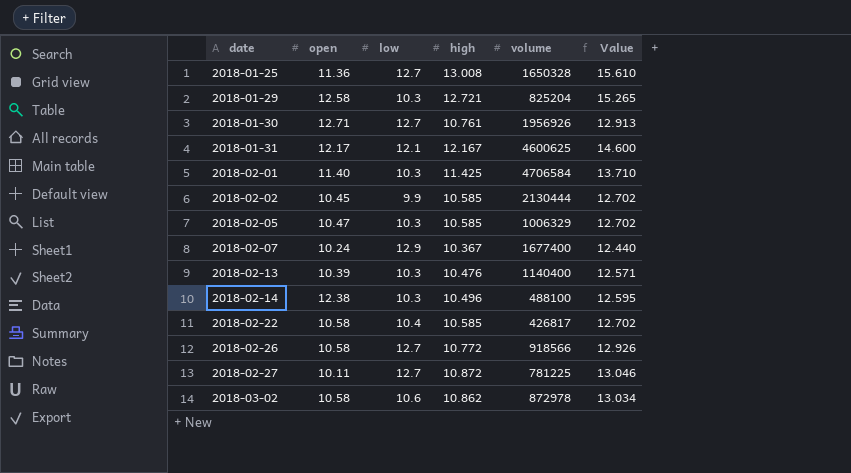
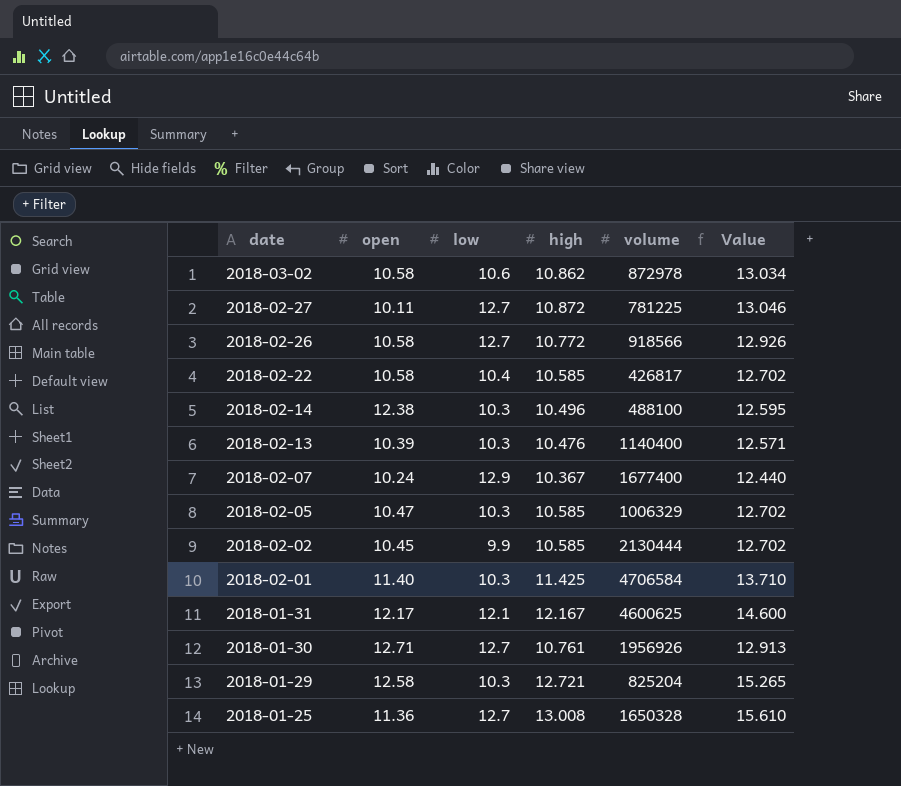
row order: date ascending -> date descending

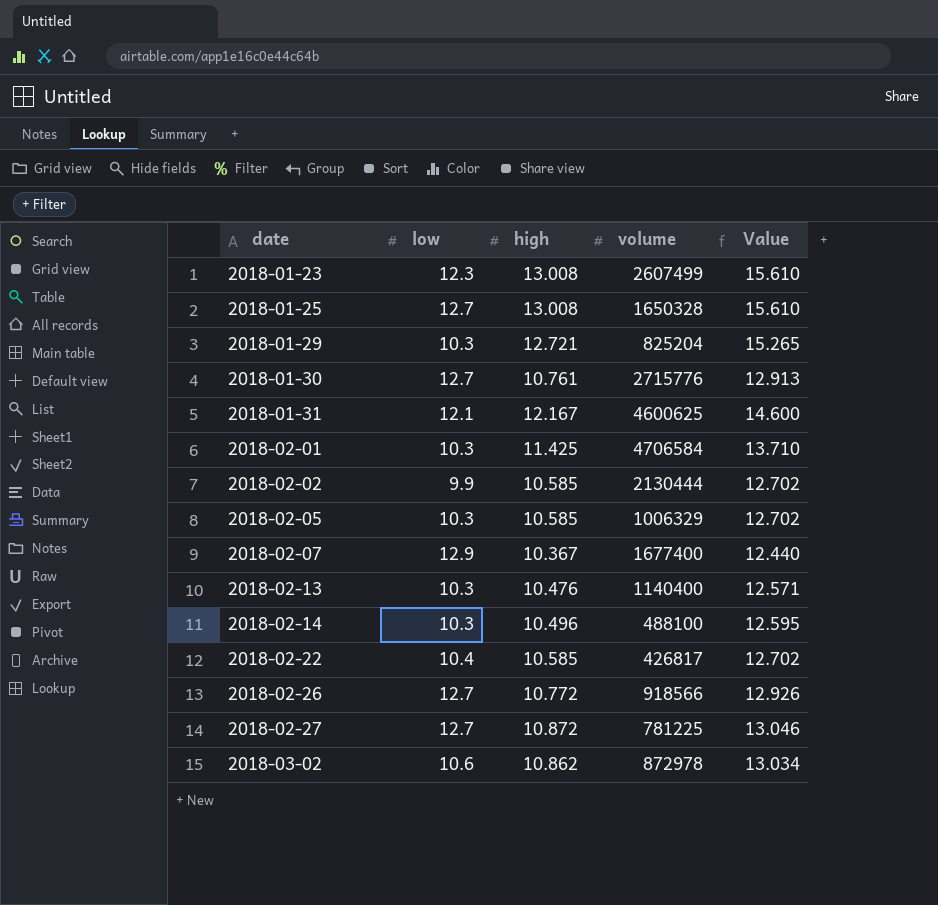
row order: date descending -> date ascending
column open | position: 2 -> none
row 2018-01-23: none -> 12.3 | 13.008 | 2607499 | 15.610
2018-01-30 | volume: 1956926 -> 2715776

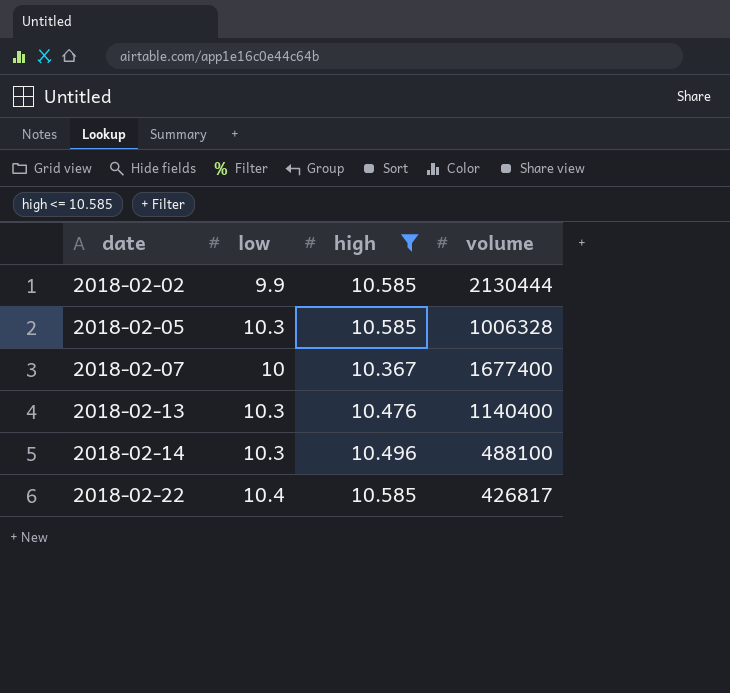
filter: none -> high <= 10.585
column Value | formula: [high] * 1.2 -> none
2018-02-05 | volume: 1006329 -> 1006328
2018-02-07 | low: 12.9 -> 10

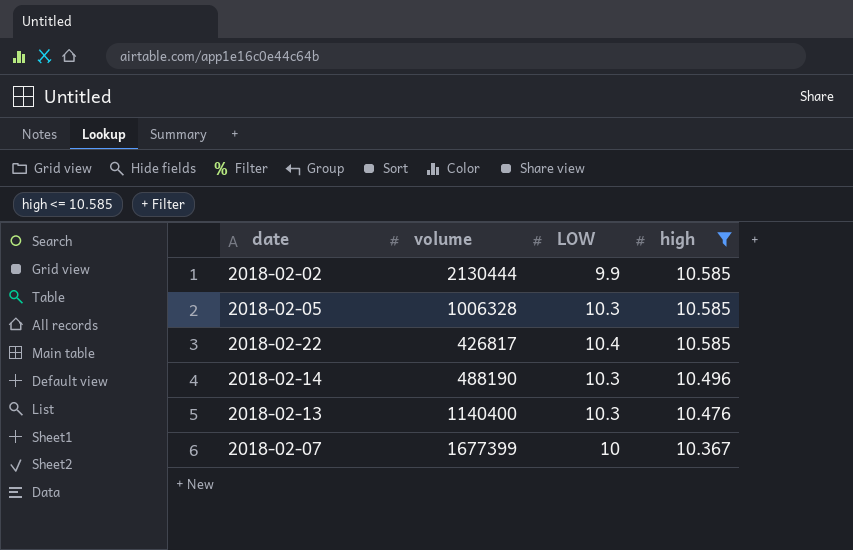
row order: date ascending -> high descending
column volume | position: 4 -> 2
column name: low -> LOW
2018-02-14 | volume: 488100 -> 488190
2018-02-07 | volume: 1677400 -> 1677399

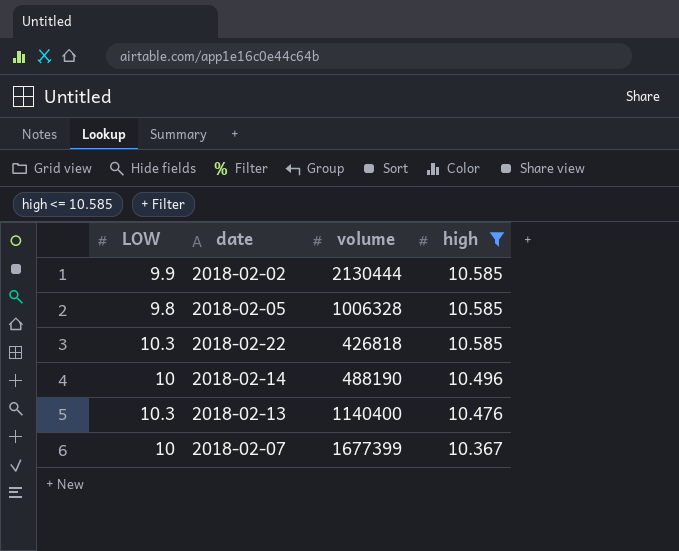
column LOW | position: 3 -> 1
2018-02-05 | LOW: 10.3 -> 9.8
2018-02-22 | LOW: 10.4 -> 10.3
2018-02-22 | volume: 426817 -> 426818
2018-02-14 | LOW: 10.3 -> 10

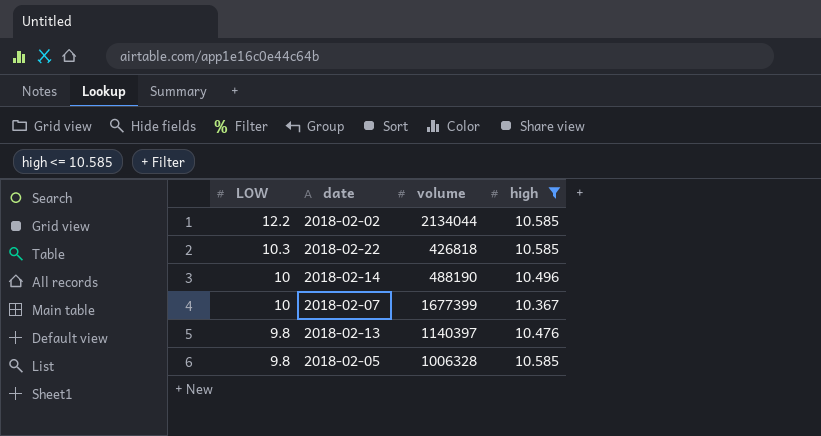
row order: high descending -> LOW descending
2018-02-02 | LOW: 9.9 -> 12.2
2018-02-02 | volume: 2130444 -> 2134044
2018-02-13 | LOW: 10.3 -> 9.8
2018-02-13 | volume: 1140400 -> 1140397

